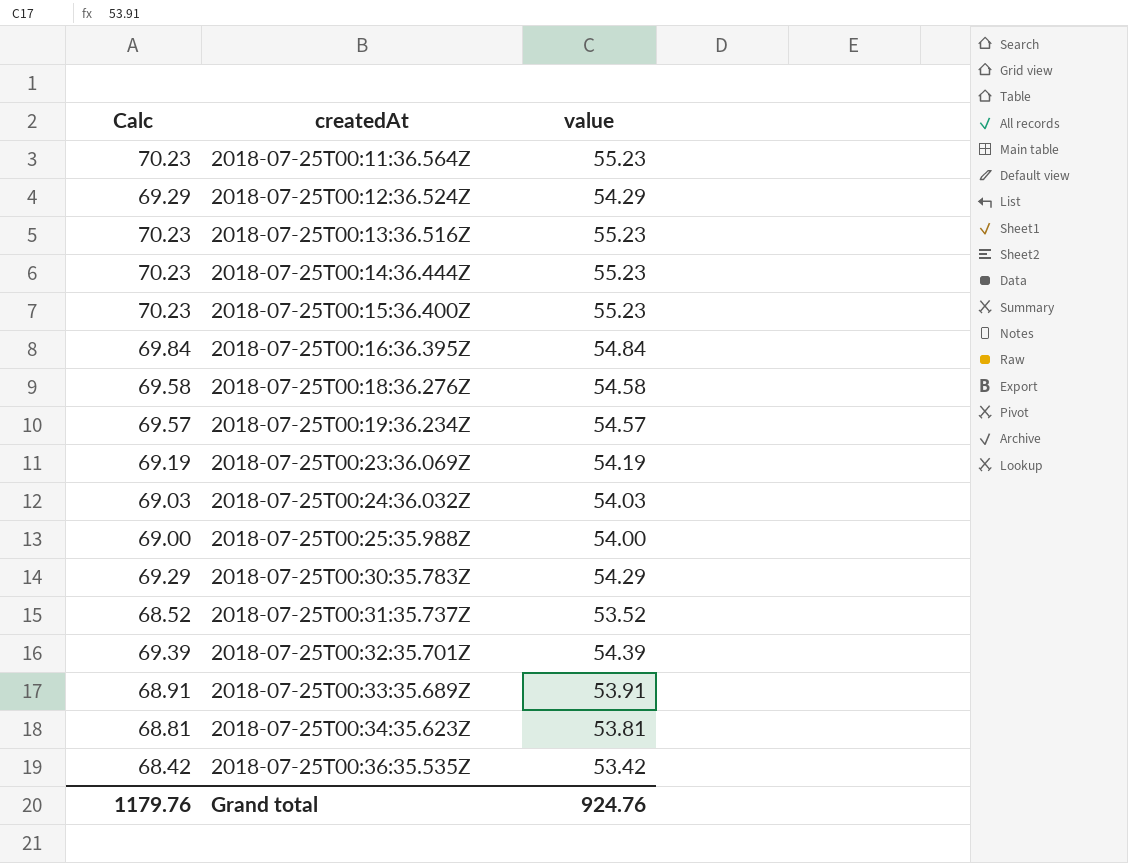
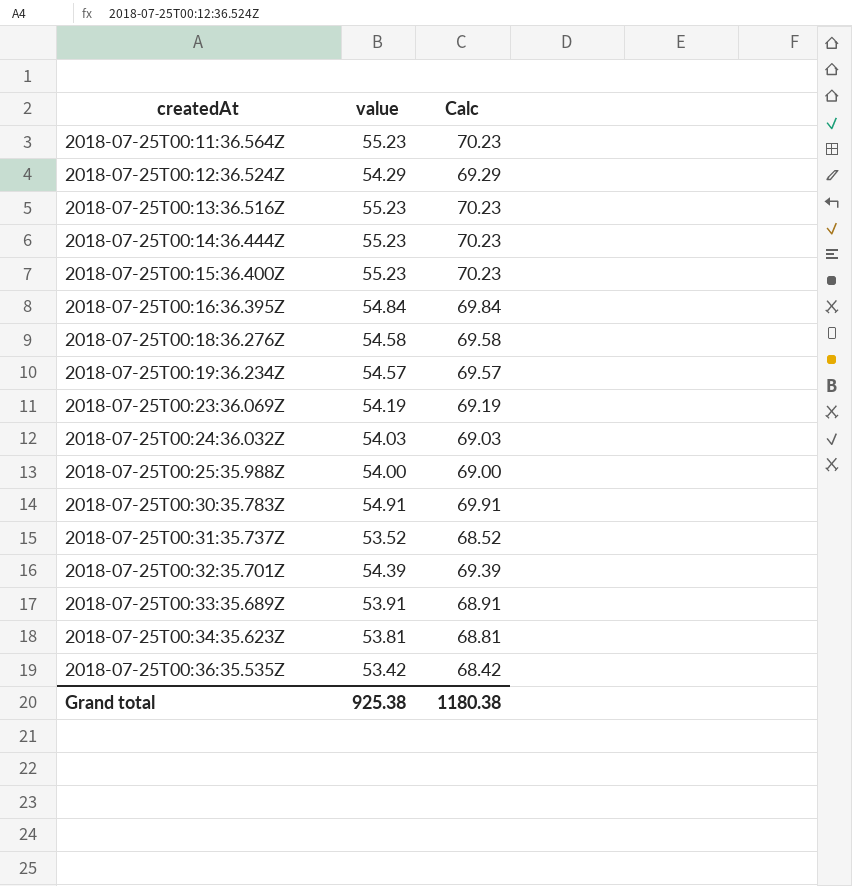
column Calc | position: 1 -> 3
2018-07-25T00:30:35.783Z | value: 54.29 -> 54.91
2018-07-25T00:30:35.783Z | Calc: 69.29 -> 69.91
Grand total | value: 924.76 -> 925.38
Grand total | Calc: 1179.76 -> 1180.38

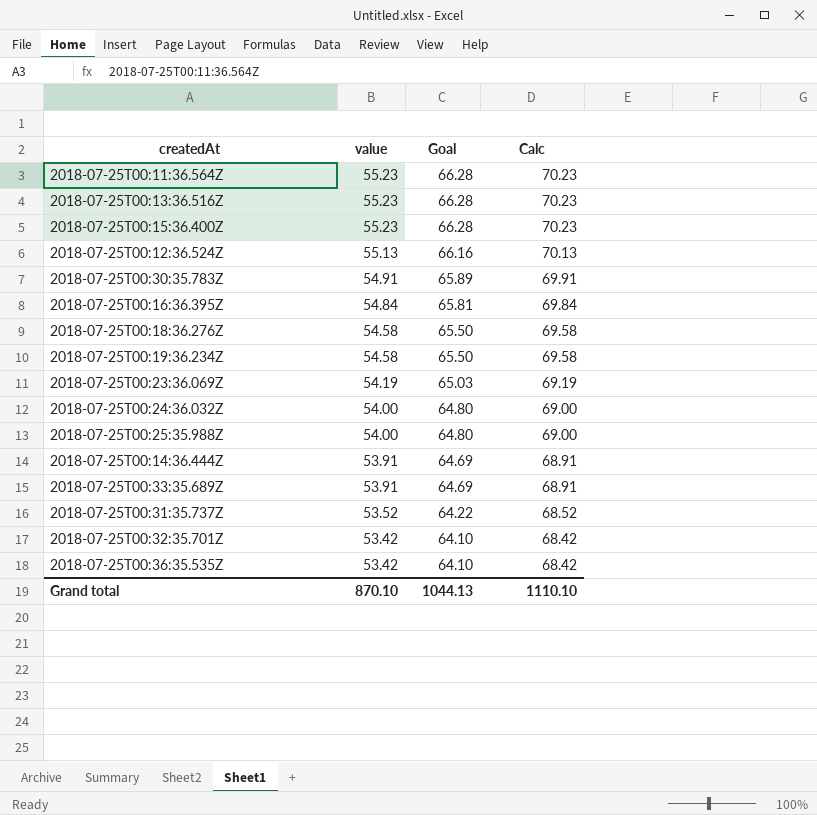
row order: createdAt ascending -> value descending
column Goal | formula: none -> [value] * 1.2
row 2018-07-25T00:34:35.623Z: 53.81 | 68.81 -> none
2018-07-25T00:12:36.524Z | value: 54.29 -> 55.13
2018-07-25T00:12:36.524Z | Calc: 69.29 -> 70.13
2018-07-25T00:19:36.234Z | value: 54.57 -> 54.58
2018-07-25T00:19:36.234Z | Calc: 69.57 -> 69.58
2018-07-25T00:24:36.032Z | value: 54.03 -> 54.00
2018-07-25T00:24:36.032Z | Calc: 69.03 -> 69.00
2018-07-25T00:14:36.444Z | value: 55.23 -> 53.91
2018-07-25T00:14:36.444Z | Calc: 70.23 -> 68.91
2018-07-25T00:32:35.701Z | value: 54.39 -> 53.42
2018-07-25T00:32:35.701Z | Calc: 69.39 -> 68.42
Grand total | value: 925.38 -> 870.10
Grand total | Calc: 1180.38 -> 1110.10

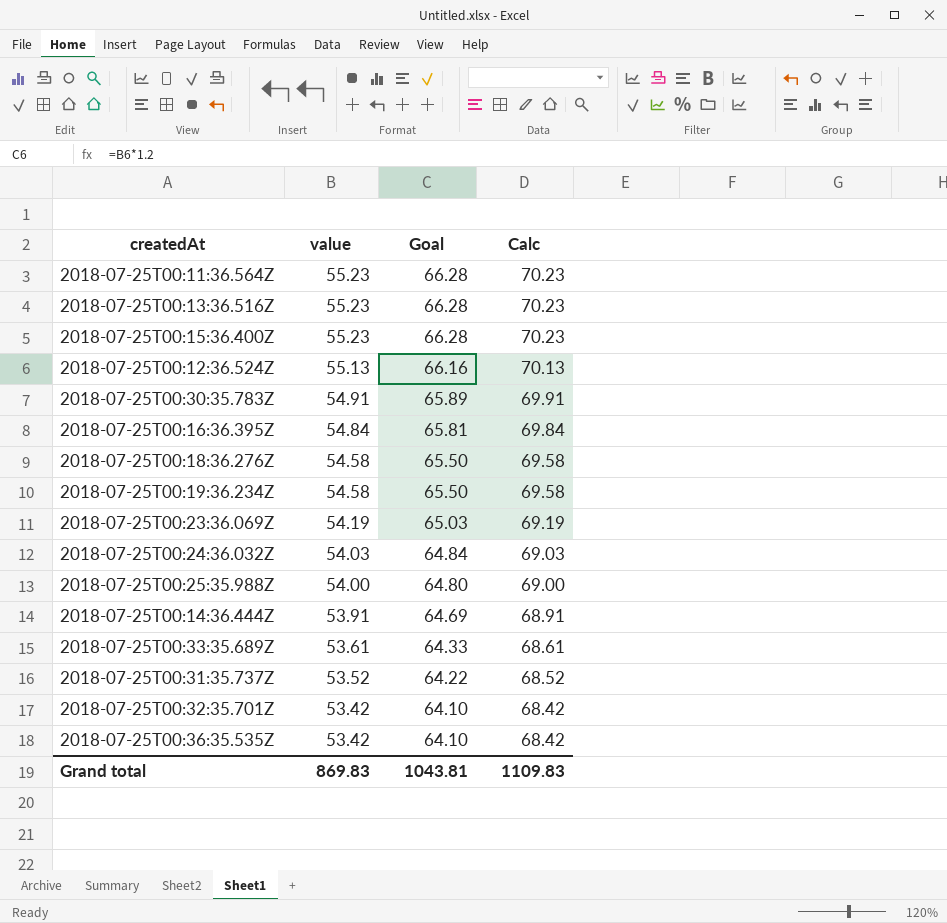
2018-07-25T00:24:36.032Z | value: 54.00 -> 54.03
2018-07-25T00:24:36.032Z | Goal: 64.80 -> 64.84
2018-07-25T00:24:36.032Z | Calc: 69.00 -> 69.03
2018-07-25T00:33:35.689Z | value: 53.91 -> 53.61
2018-07-25T00:33:35.689Z | Goal: 64.69 -> 64.33
2018-07-25T00:33:35.689Z | Calc: 68.91 -> 68.61
Grand total | value: 870.10 -> 869.83
Grand total | Goal: 1044.13 -> 1043.81
Grand total | Calc: 1110.10 -> 1109.83

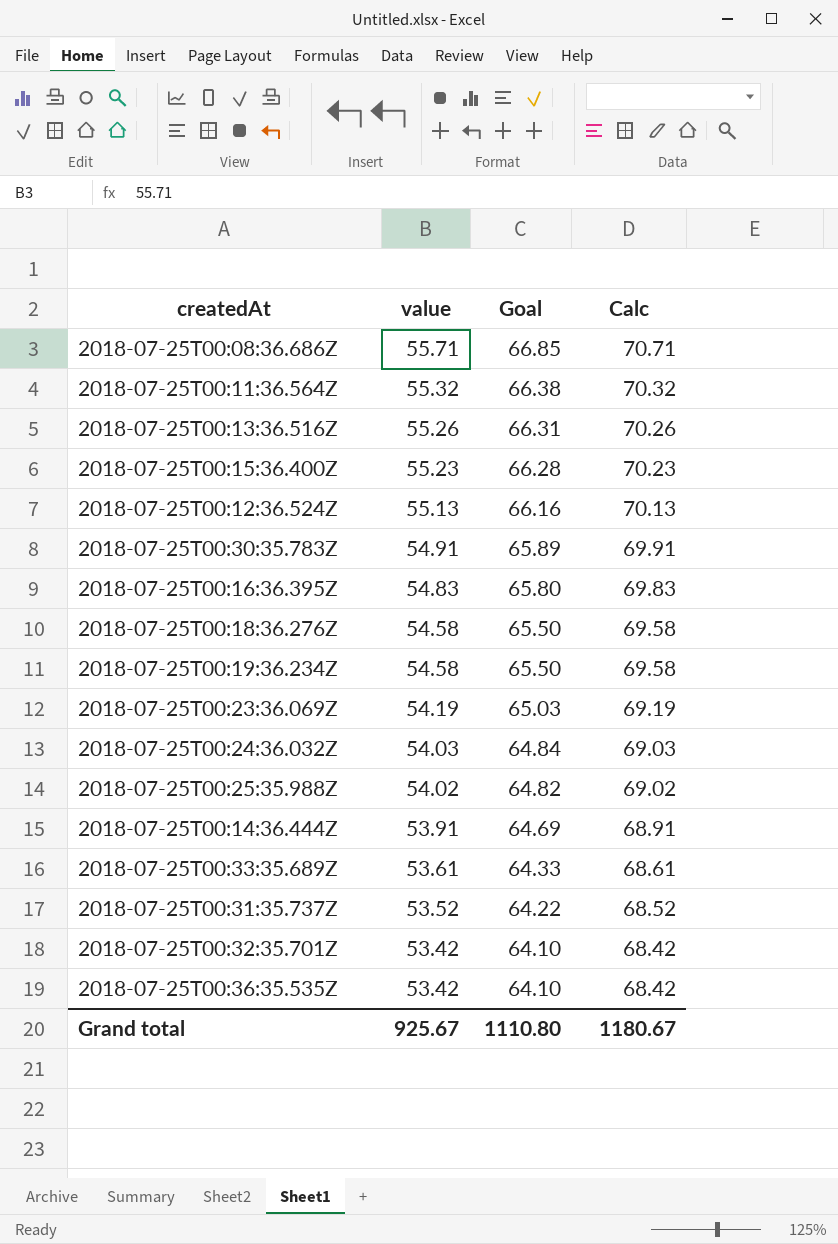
row 2018-07-25T00:08:36.686Z: none -> 55.71 | 66.85 | 70.71
2018-07-25T00:11:36.564Z | value: 55.23 -> 55.32
2018-07-25T00:11:36.564Z | Goal: 66.28 -> 66.38
2018-07-25T00:11:36.564Z | Calc: 70.23 -> 70.32
2018-07-25T00:13:36.516Z | value: 55.23 -> 55.26
2018-07-25T00:13:36.516Z | Goal: 66.28 -> 66.31
2018-07-25T00:13:36.516Z | Calc: 70.23 -> 70.26
2018-07-25T00:16:36.395Z | value: 54.84 -> 54.83
2018-07-25T00:16:36.395Z | Goal: 65.81 -> 65.80
2018-07-25T00:16:36.395Z | Calc: 69.84 -> 69.83
2018-07-25T00:25:35.988Z | value: 54.00 -> 54.02
2018-07-25T00:25:35.988Z | Goal: 64.80 -> 64.82
2018-07-25T00:25:35.988Z | Calc: 69.00 -> 69.02
Grand total | value: 869.83 -> 925.67
Grand total | Goal: 1043.81 -> 1110.80
Grand total | Calc: 1109.83 -> 1180.67

